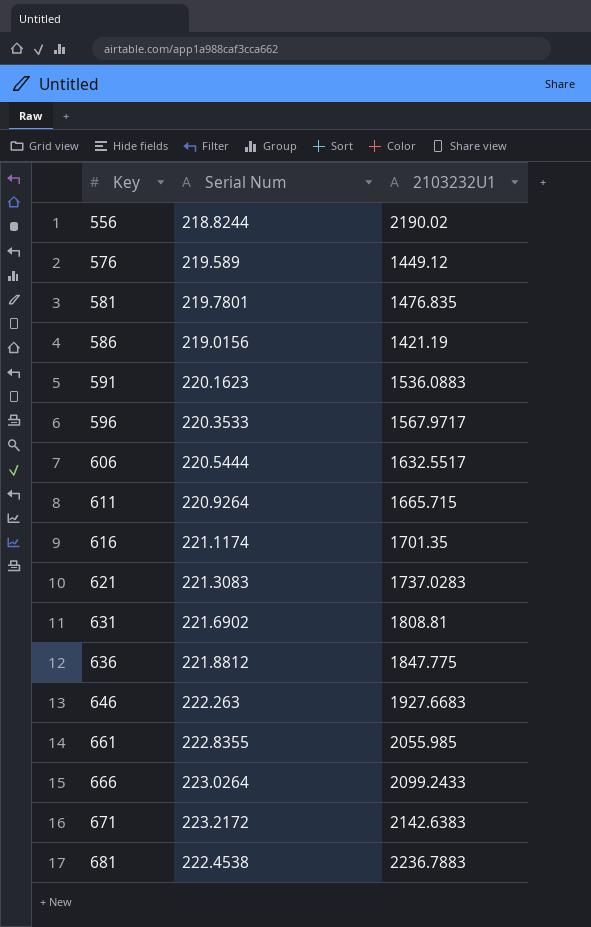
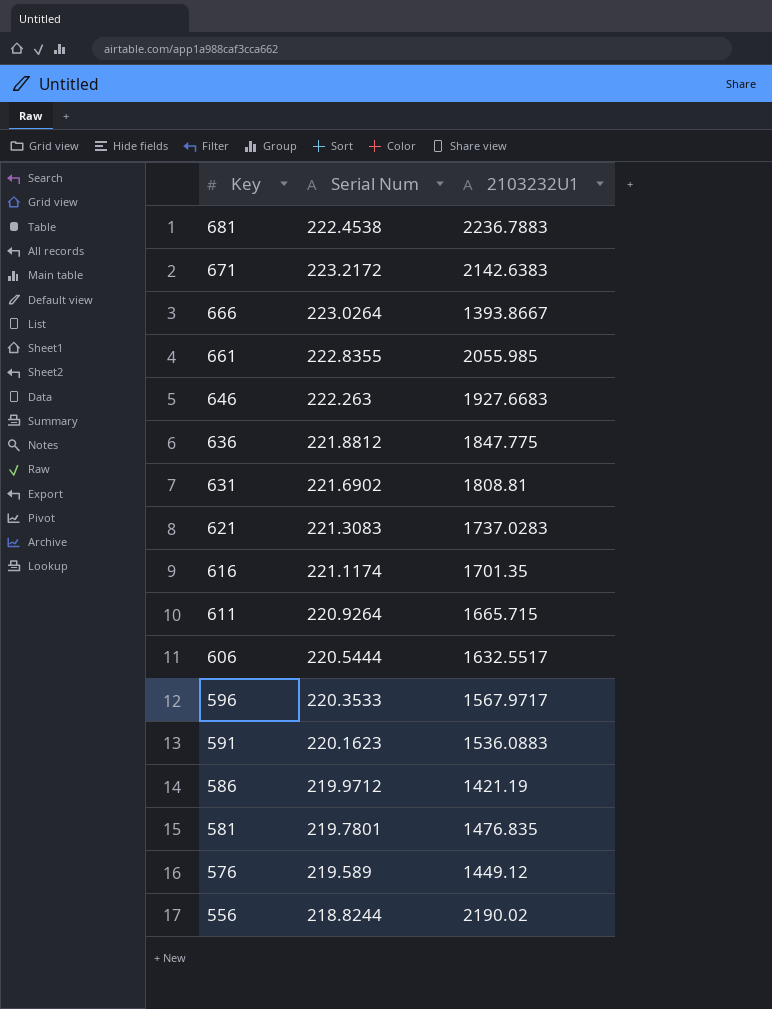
row order: Key ascending -> Key descending
666 | 2103232U1: 2099.2433 -> 1393.8667
586 | Serial Num: 219.0156 -> 219.9712

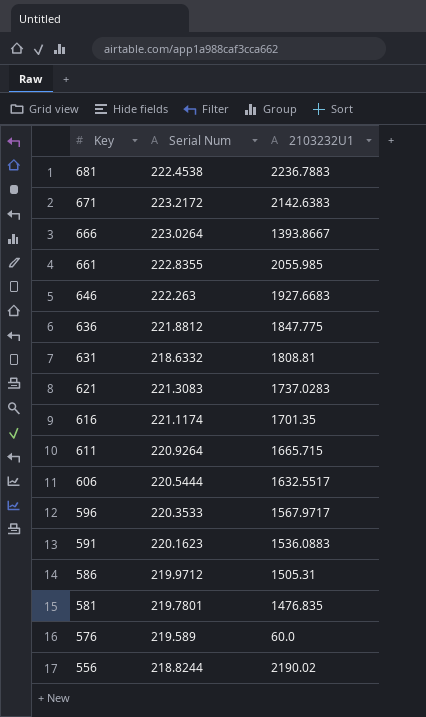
631 | Serial Num: 221.6902 -> 218.6332
586 | 2103232U1: 1421.19 -> 1505.31
576 | 2103232U1: 1449.12 -> 60.0

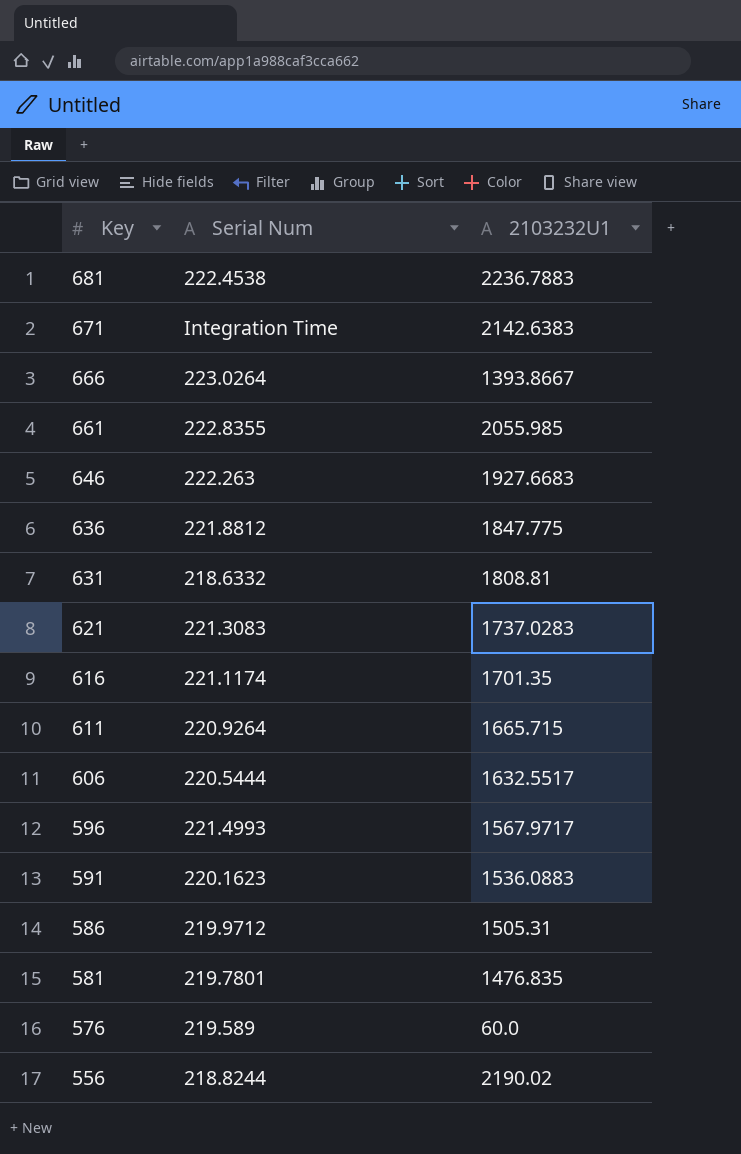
671 | Serial Num: 223.2172 -> Integration Time
596 | Serial Num: 220.3533 -> 221.4993

